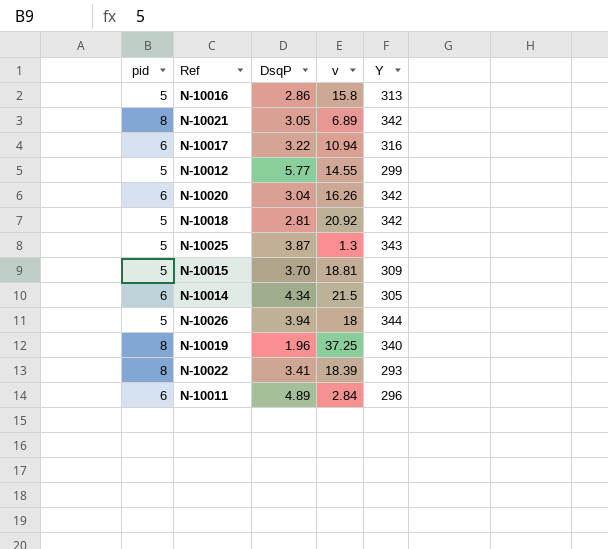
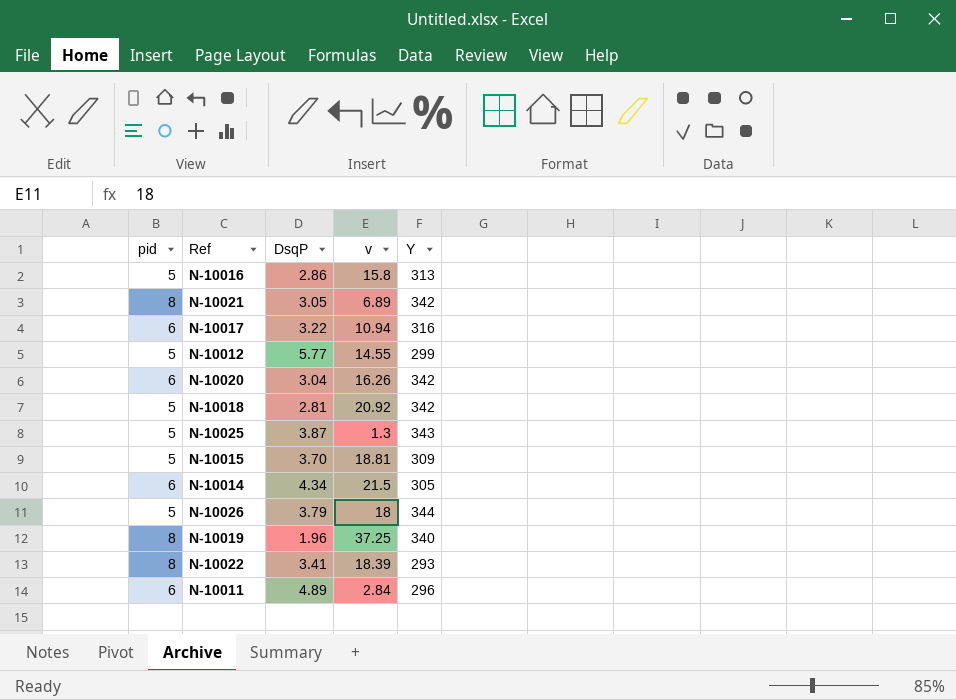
N-10026 | DsqP: 3.94 -> 3.79

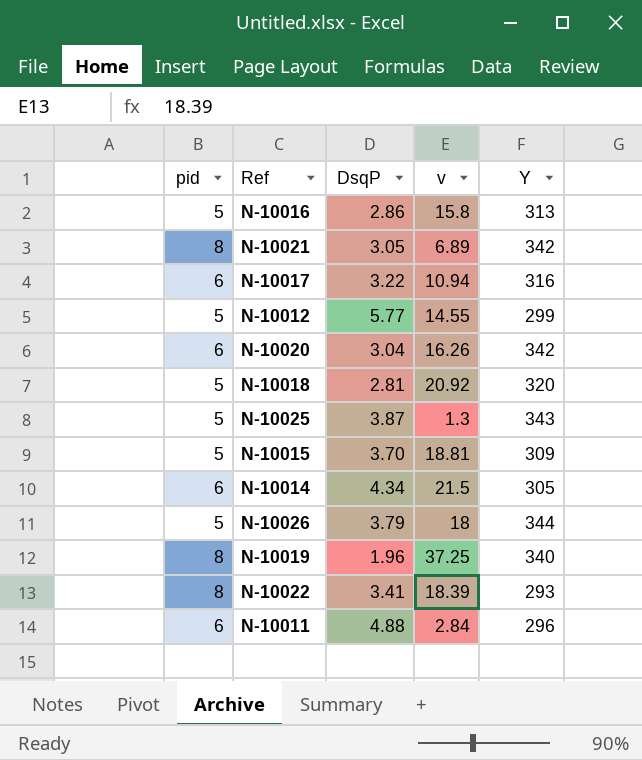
N-10018 | Y: 342 -> 320
N-10011 | DsqP: 4.89 -> 4.88

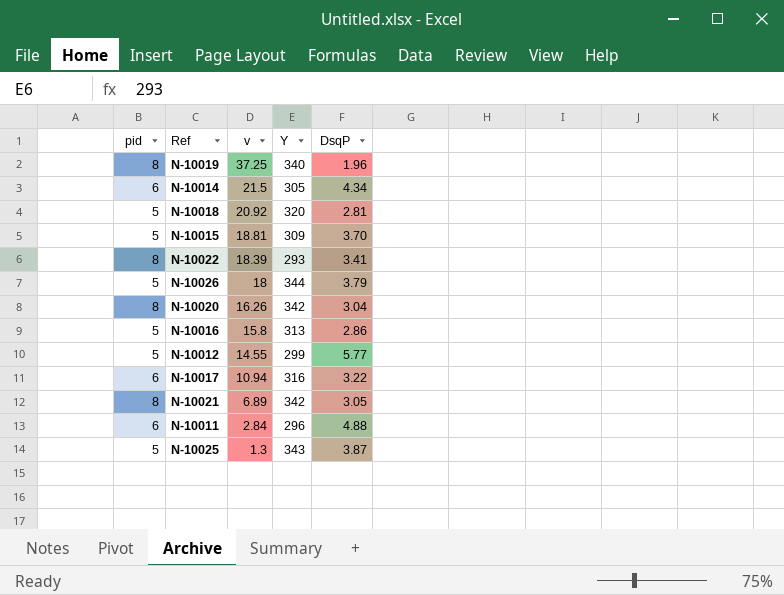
row order: none -> v descending
column DsqP | position: 3 -> 5
N-10020 | pid: 6 -> 8

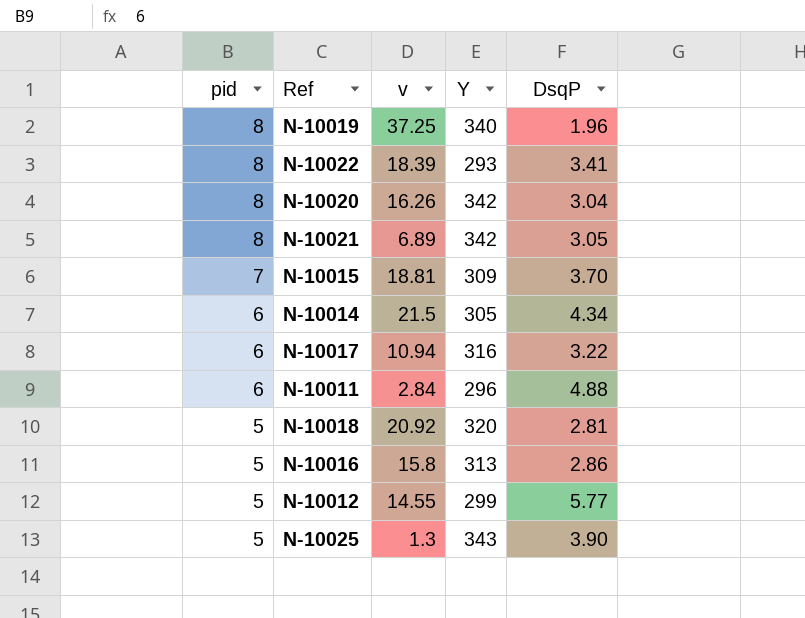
row order: v descending -> pid descending
row N-10026: 5 | 18 | 344 | 3.79 -> none
N-10015 | pid: 5 -> 7
N-10025 | DsqP: 3.87 -> 3.90

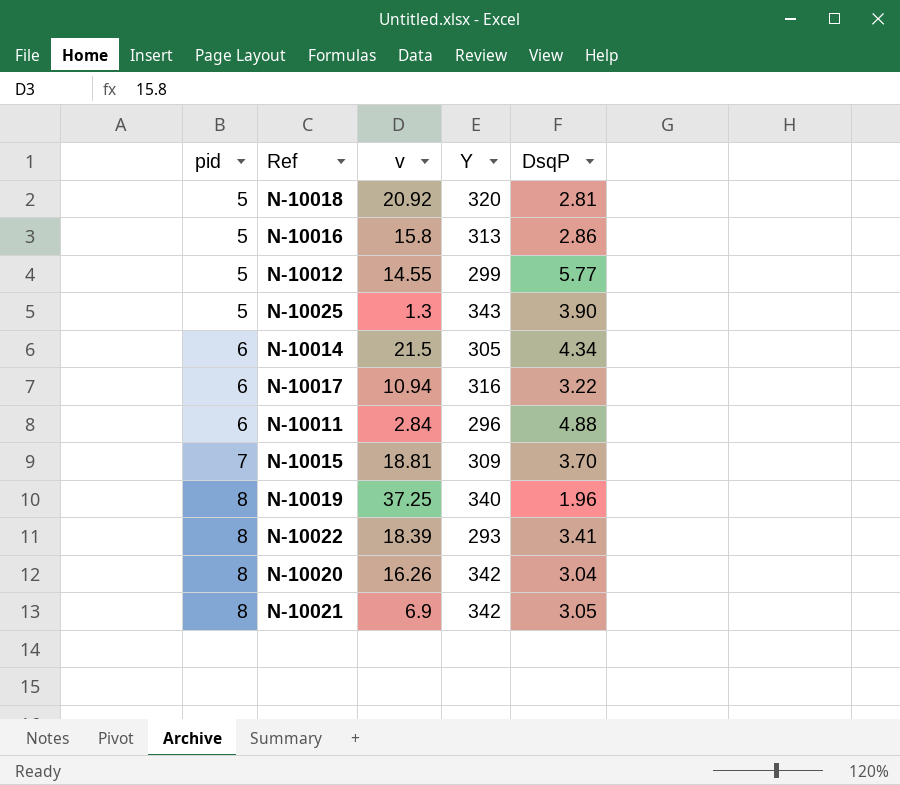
row order: pid descending -> pid ascending
N-10021 | v: 6.89 -> 6.9

